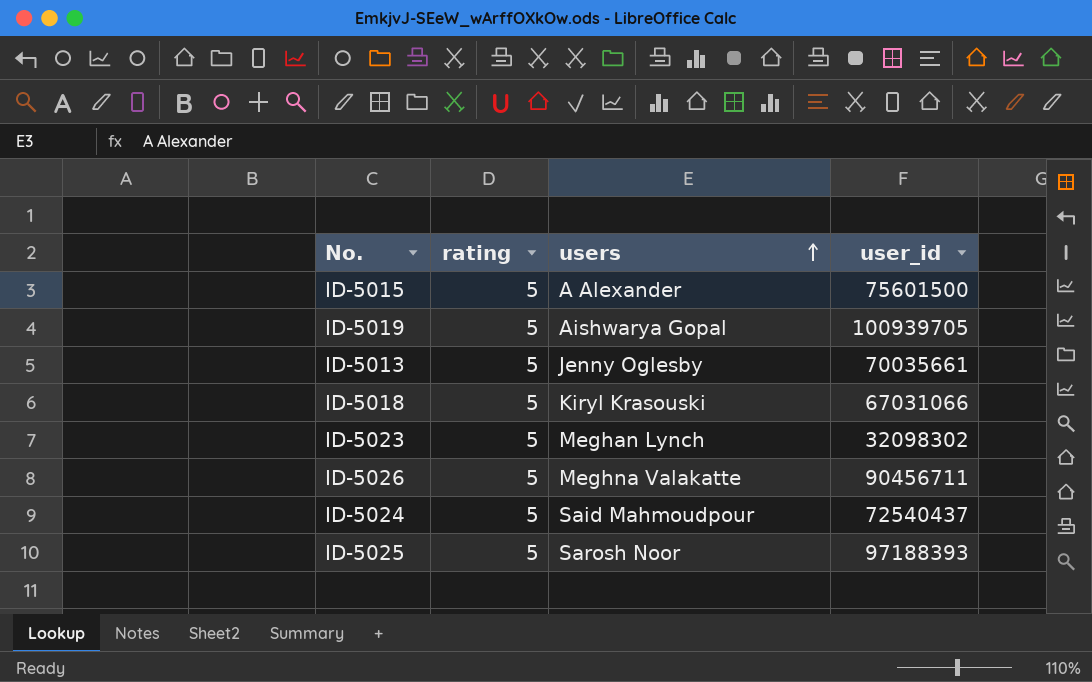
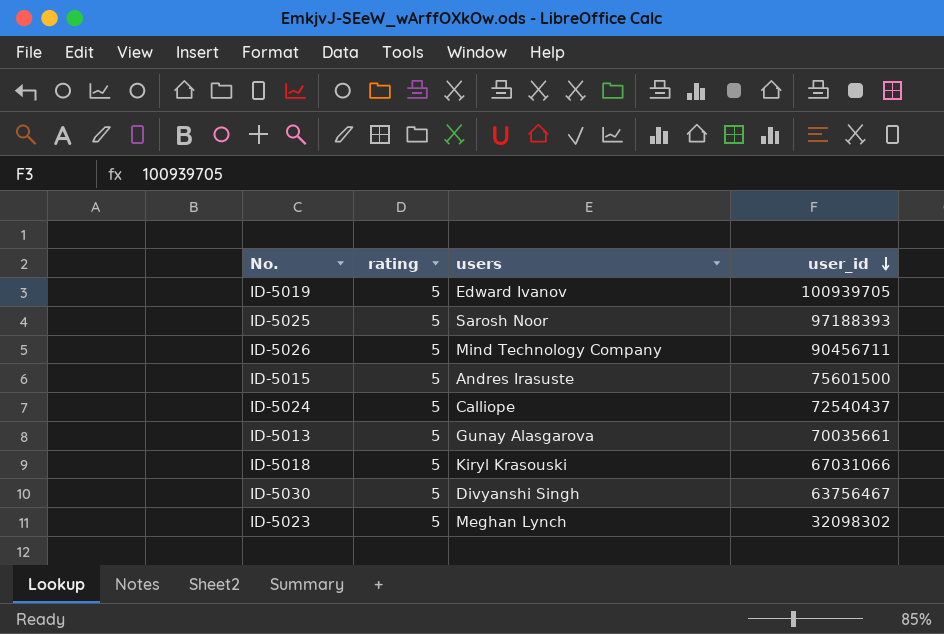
row order: users ascending -> user_id descending
ID-5019 | users: Aishwarya Gopal -> Edward Ivanov
ID-5026 | users: Meghna Valakatte -> Mind Technology Company
ID-5015 | users: A Alexander -> Andres Irasuste
ID-5024 | users: Said Mahmoudpour -> Calliope
ID-5013 | users: Jenny Oglesby -> Gunay Alasgarova
row ID-5030: none -> 5 | Divyanshi Singh | 63756467

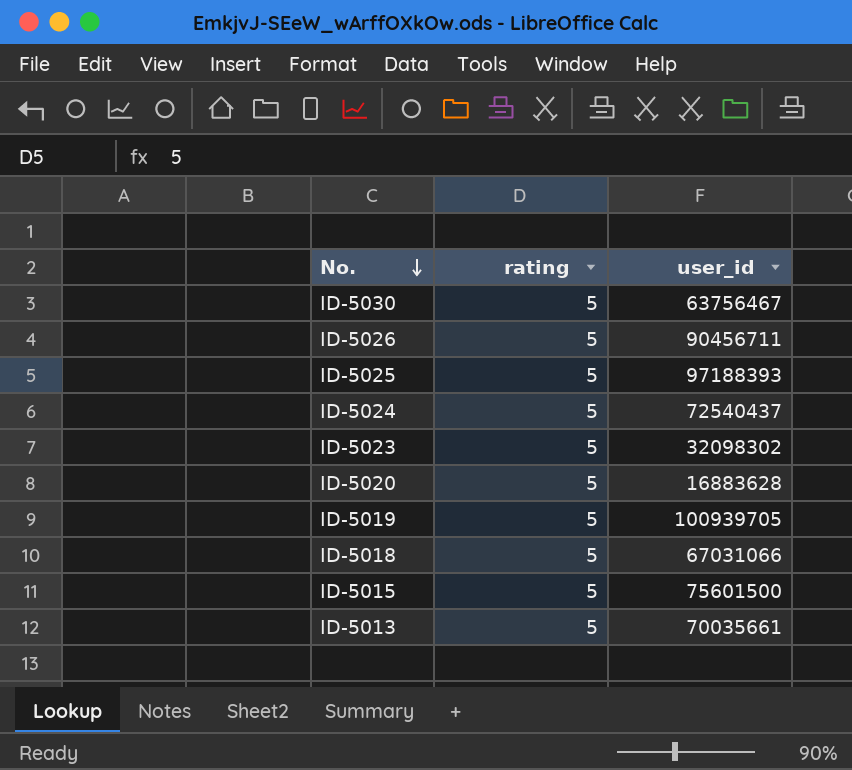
row order: user_id descending -> No. descending
column users | position: 3 -> none
row ID-5020: none -> 5 | 16883628

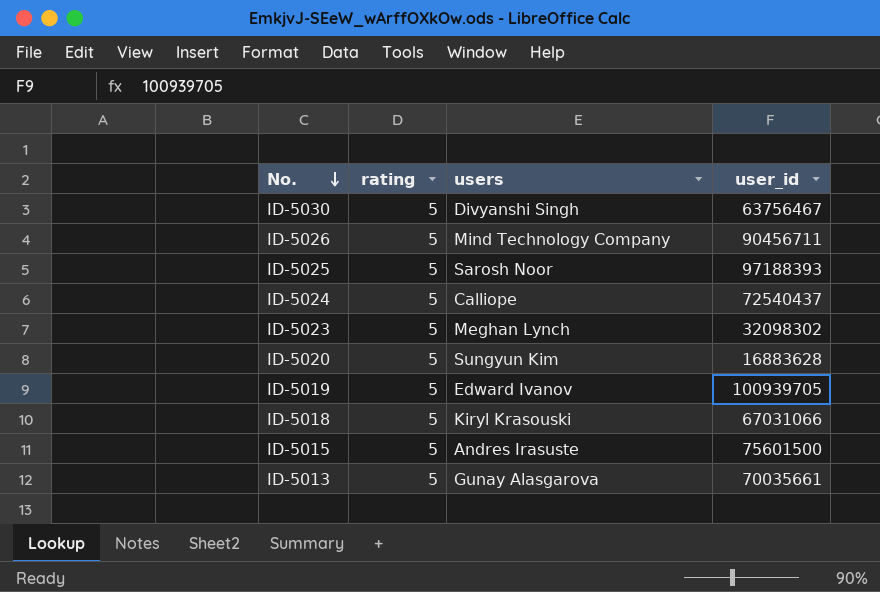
column users | position: none -> 3

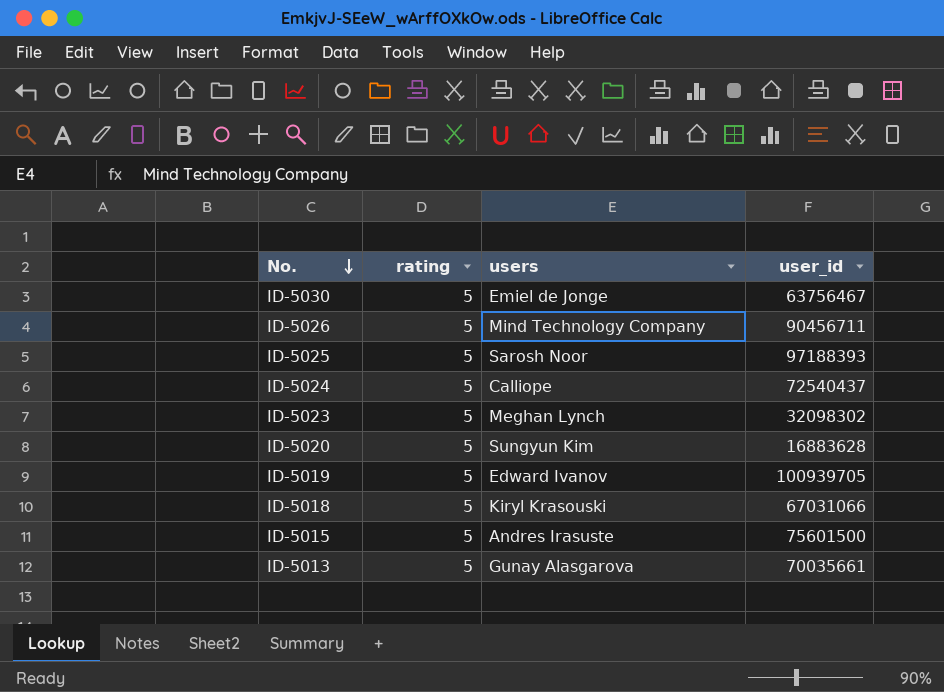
ID-5030 | users: Divyanshi Singh -> Emiel de Jonge

